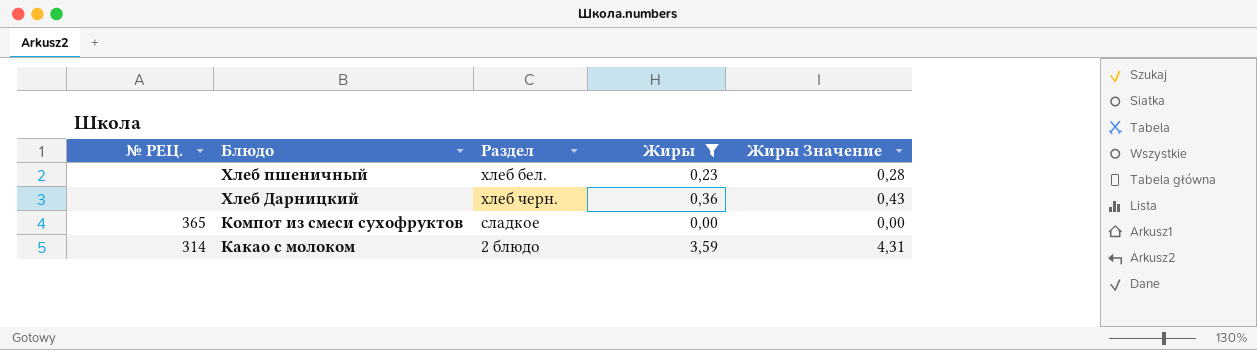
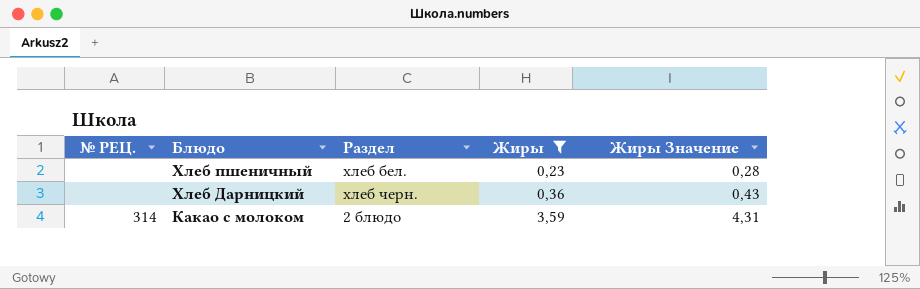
row Компот из смеси сухофруктов: 365 | сладкое | 0,00 | 0,00 -> none

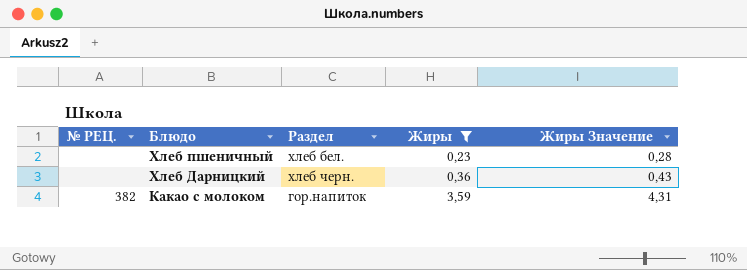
Какао с молоком | № РЕЦ.: 314 -> 382
Какао с молоком | Раздел: 2 блюдо -> гор.напиток

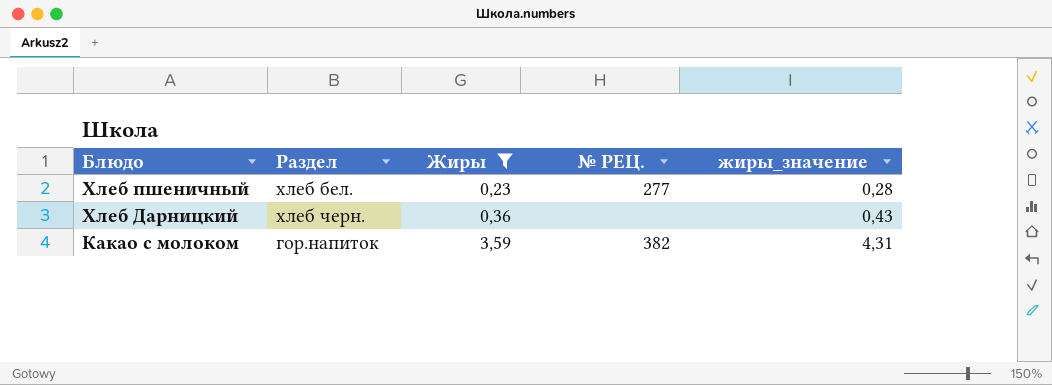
column № РЕЦ. | position: 1 -> 4
column name: Жиры Значение -> жиры_значение
Хлеб пшеничный | № РЕЦ.: none -> 277

